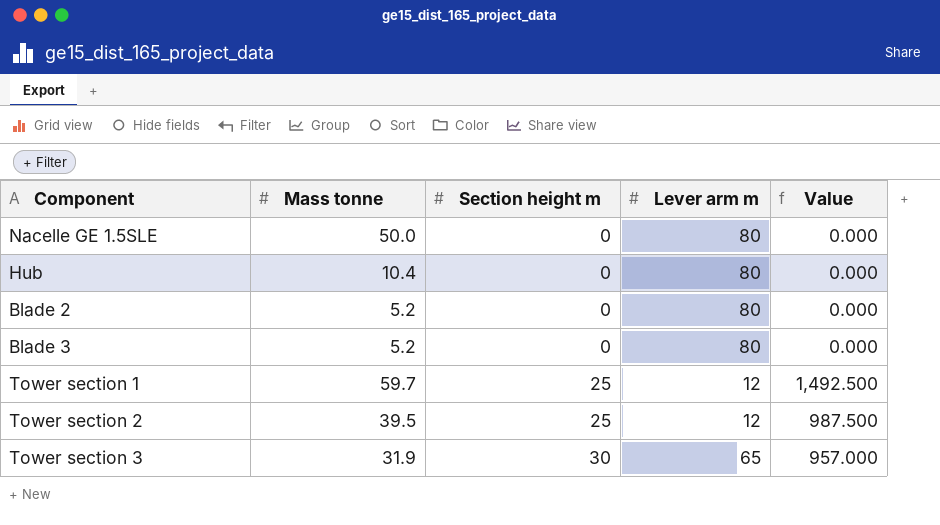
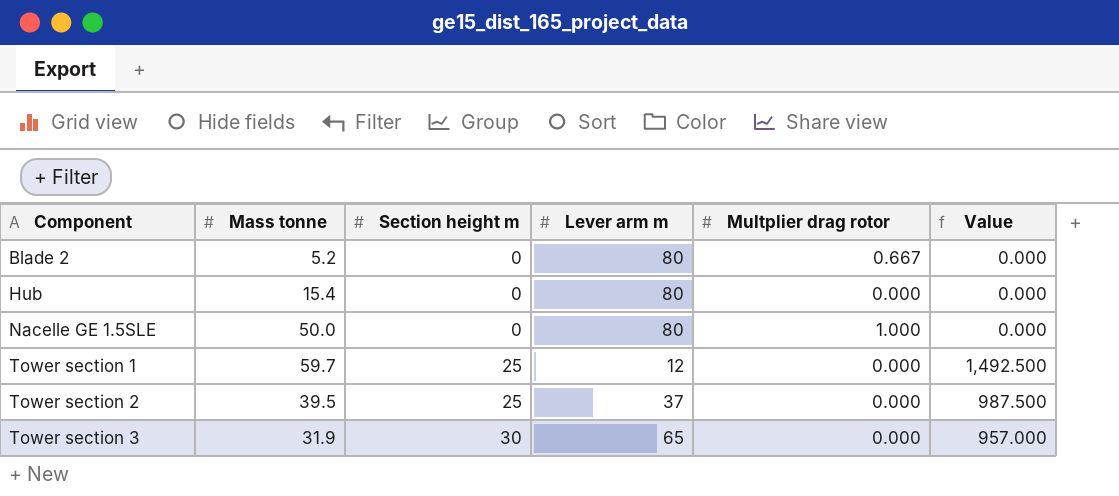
row order: Section height m ascending -> Component ascending
column Multplier drag rotor | position: none -> 5
row Blade 3: 5.2 | 0 | 80 | 0.000 -> none
Hub | Mass tonne: 10.4 -> 15.4
Tower section 2 | Lever arm m: 12 -> 37

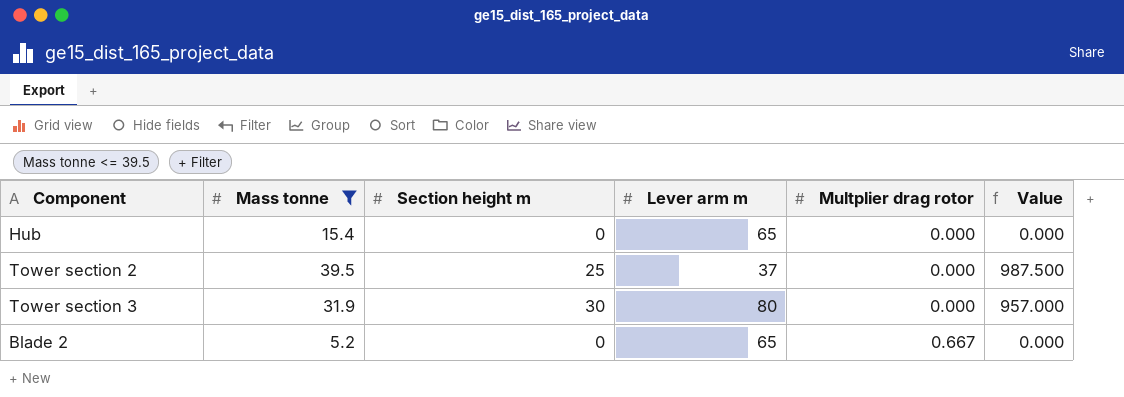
filter: none -> Mass tonne <= 39.5
row order: Component ascending -> Multplier drag rotor ascending
Hub | Lever arm m: 80 -> 65
Tower section 3 | Lever arm m: 65 -> 80
Blade 2 | Lever arm m: 80 -> 65

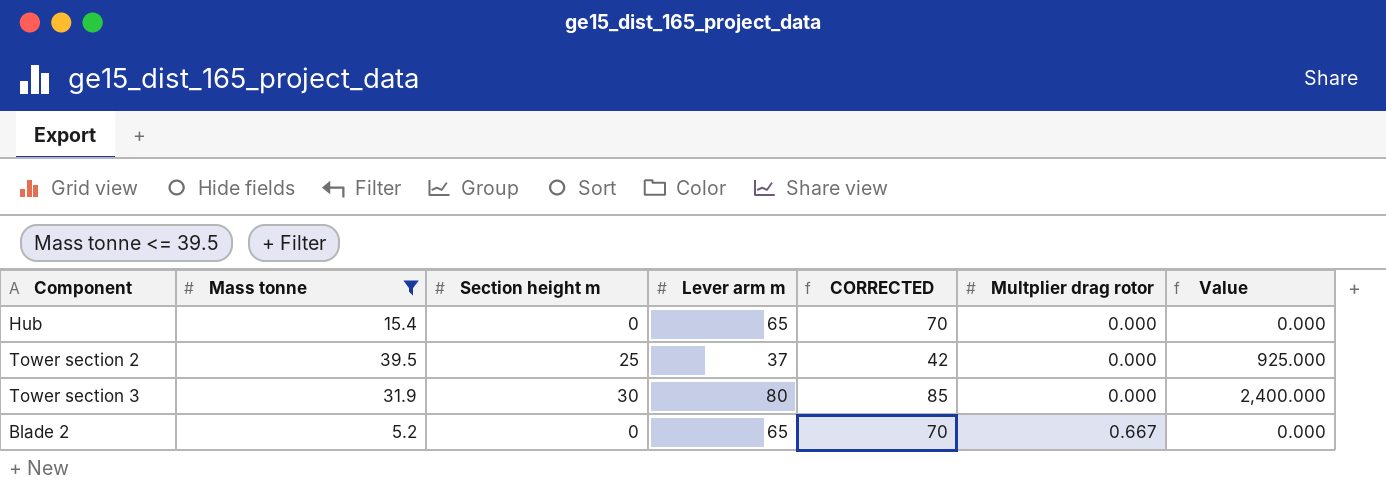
column CORRECTED | formula: none -> [Lever arm m] + 5
column Value | formula: [Mass tonne] * [Section height m] -> [Section height m] * [Lever arm m]

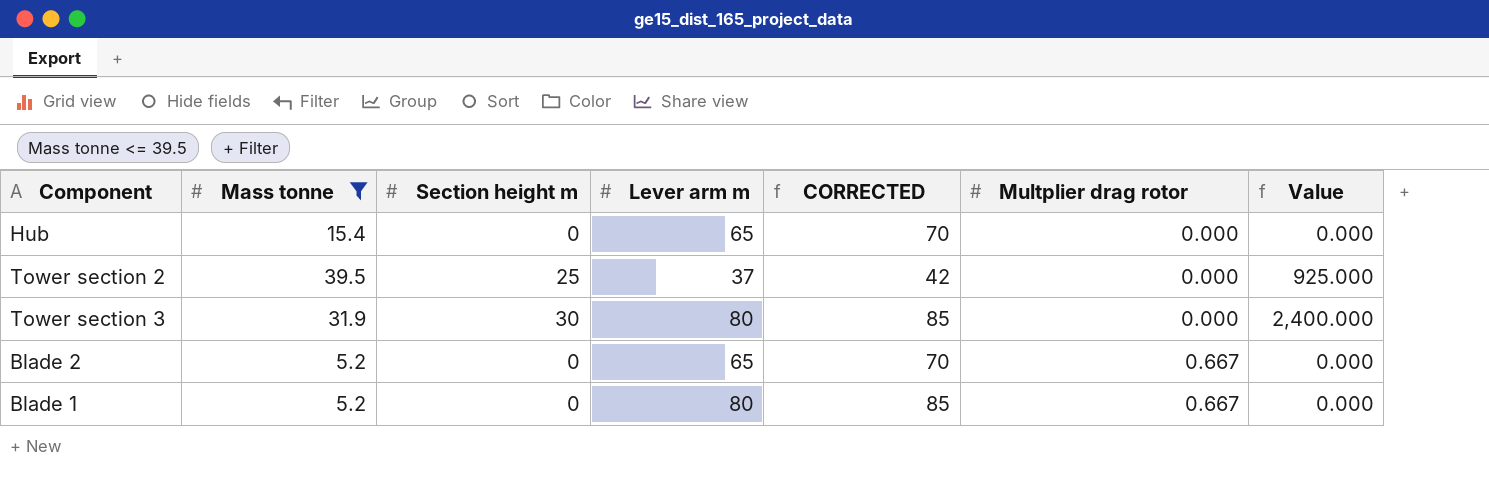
row Blade 1: none -> 5.2 | 0 | 80 | 85 | 0.667 | 0.000

